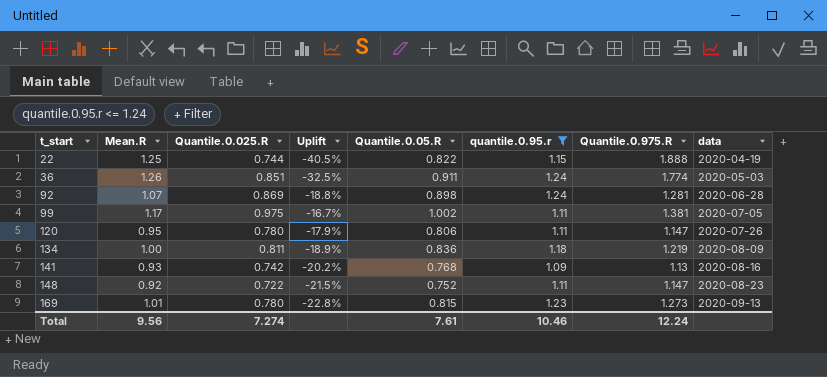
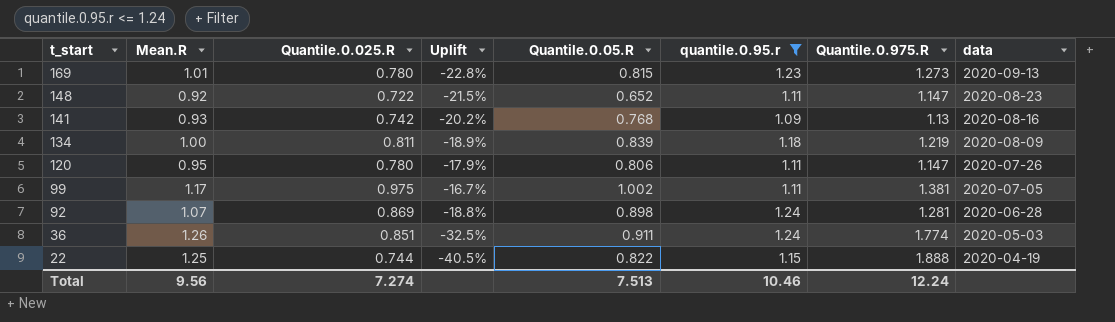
row order: t_start ascending -> t_start descending
148 | Quantile.0.05.R: 0.752 -> 0.652
134 | Quantile.0.05.R: 0.836 -> 0.839
Total | Quantile.0.05.R: 7.61 -> 7.513

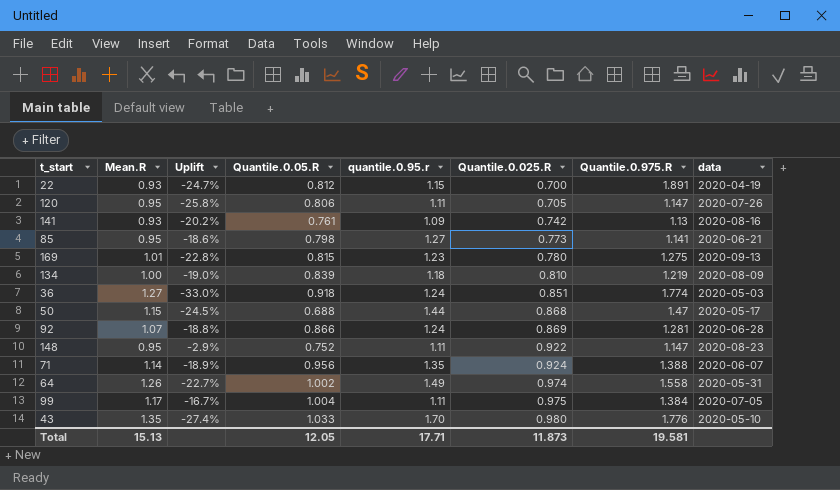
filter: quantile.0.95.r <= 1.24 -> none
row order: t_start descending -> Quantile.0.025.R ascending
column Quantile.0.025.R | position: 3 -> 6
22 | Mean.R: 1.25 -> 0.93
22 | Uplift: -40.5% -> -24.7%
22 | Quantile.0.05.R: 0.822 -> 0.812
22 | Quantile.0.025.R: 0.744 -> 0.700
22 | Quantile.0.975.R: 1.888 -> 1.891
120 | Uplift: -17.9% -> -25.8%
120 | Quantile.0.025.R: 0.780 -> 0.705
141 | Quantile.0.05.R: 0.768 -> 0.761
169 | Quantile.0.975.R: 1.273 -> 1.275
134 | Uplift: -18.9% -> -19.0%
134 | Quantile.0.025.R: 0.811 -> 0.810
36 | Mean.R: 1.26 -> 1.27
36 | Uplift: -32.5% -> -33.0%
36 | Quantile.0.05.R: 0.911 -> 0.918
92 | Quantile.0.05.R: 0.898 -> 0.866
148 | Mean.R: 0.92 -> 0.95
148 | Uplift: -21.5% -> -2.9%
148 | Quantile.0.05.R: 0.652 -> 0.752
148 | Quantile.0.025.R: 0.722 -> 0.922
99 | Quantile.0.05.R: 1.002 -> 1.004
99 | Quantile.0.975.R: 1.381 -> 1.384
Total | Mean.R: 9.56 -> 15.13
Total | Quantile.0.05.R: 7.513 -> 12.05
Total | quantile.0.95.r: 10.46 -> 17.71
Total | Quantile.0.025.R: 7.274 -> 11.873
Total | Quantile.0.975.R: 12.24 -> 19.581

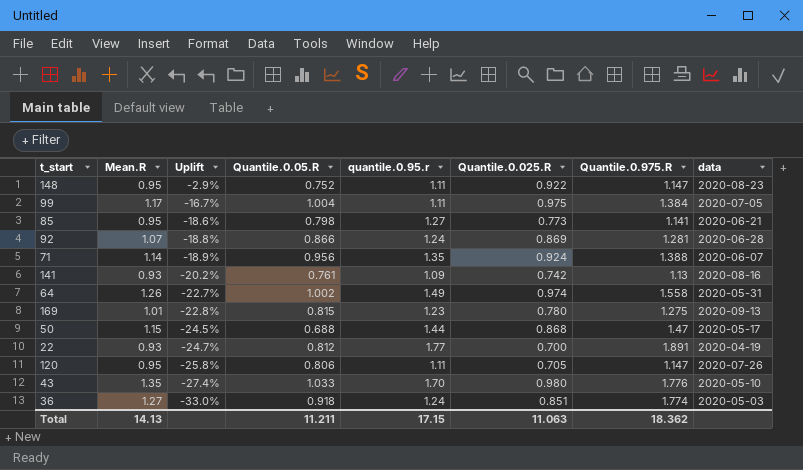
row order: Quantile.0.025.R ascending -> Uplift descending
row 134: 1.00 | -19.0% | 0.839 | 1.18 | 0.810 | 1.219 | 2020-08-09 -> none
22 | quantile.0.95.r: 1.15 -> 1.77
Total | Mean.R: 15.13 -> 14.13
Total | Quantile.0.05.R: 12.05 -> 11.211
Total | quantile.0.95.r: 17.71 -> 17.15
Total | Quantile.0.025.R: 11.873 -> 11.063
Total | Quantile.0.975.R: 19.581 -> 18.362

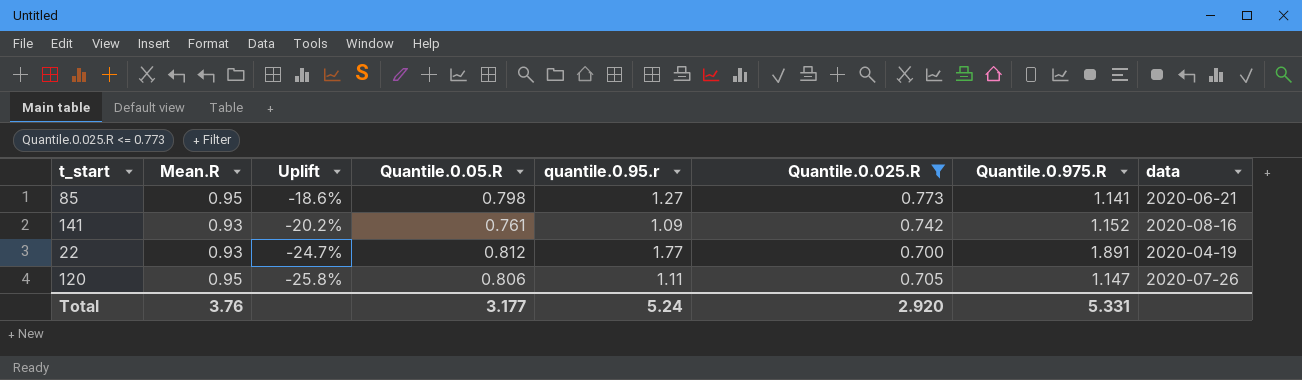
filter: none -> Quantile.0.025.R <= 0.773
141 | Quantile.0.975.R: 1.13 -> 1.152
Total | Mean.R: 14.13 -> 3.76
Total | Quantile.0.05.R: 11.211 -> 3.177
Total | quantile.0.95.r: 17.15 -> 5.24
Total | Quantile.0.025.R: 11.063 -> 2.920
Total | Quantile.0.975.R: 18.362 -> 5.331

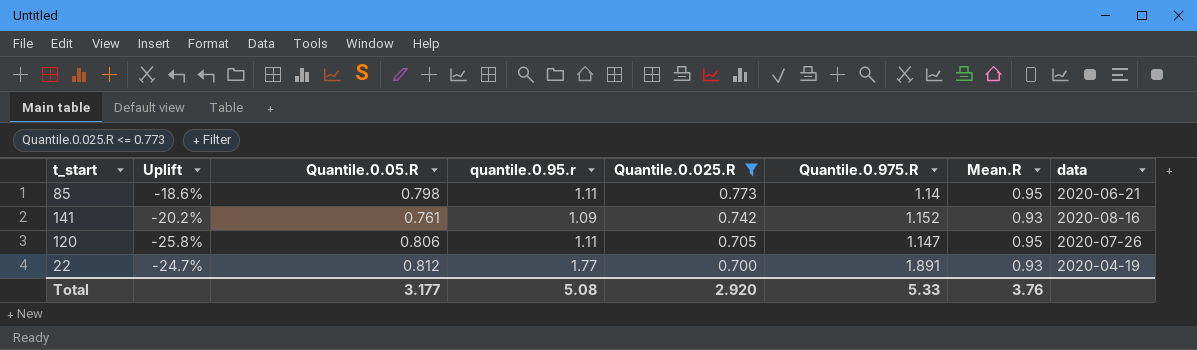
row order: Uplift descending -> Quantile.0.025.R descending
column Mean.R | position: 2 -> 7
85 | quantile.0.95.r: 1.27 -> 1.11
85 | Quantile.0.975.R: 1.141 -> 1.14
Total | quantile.0.95.r: 5.24 -> 5.08
Total | Quantile.0.975.R: 5.331 -> 5.33

